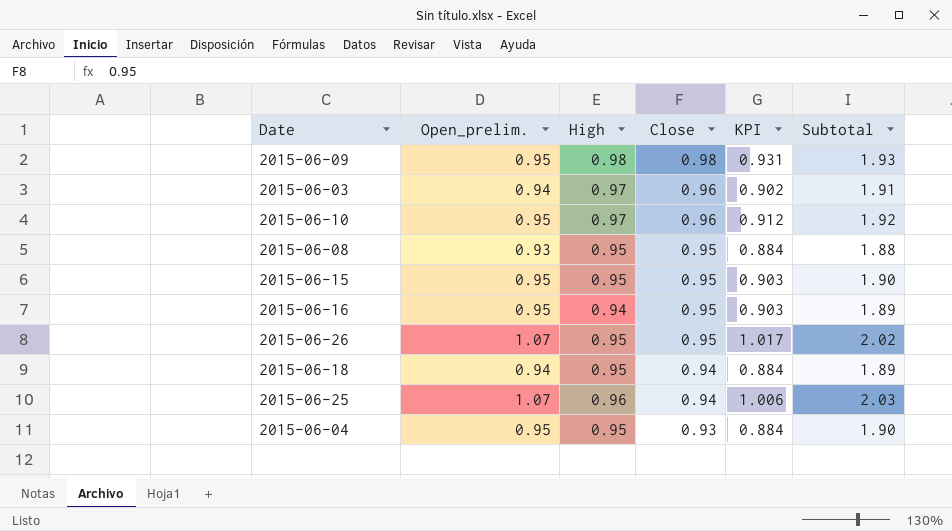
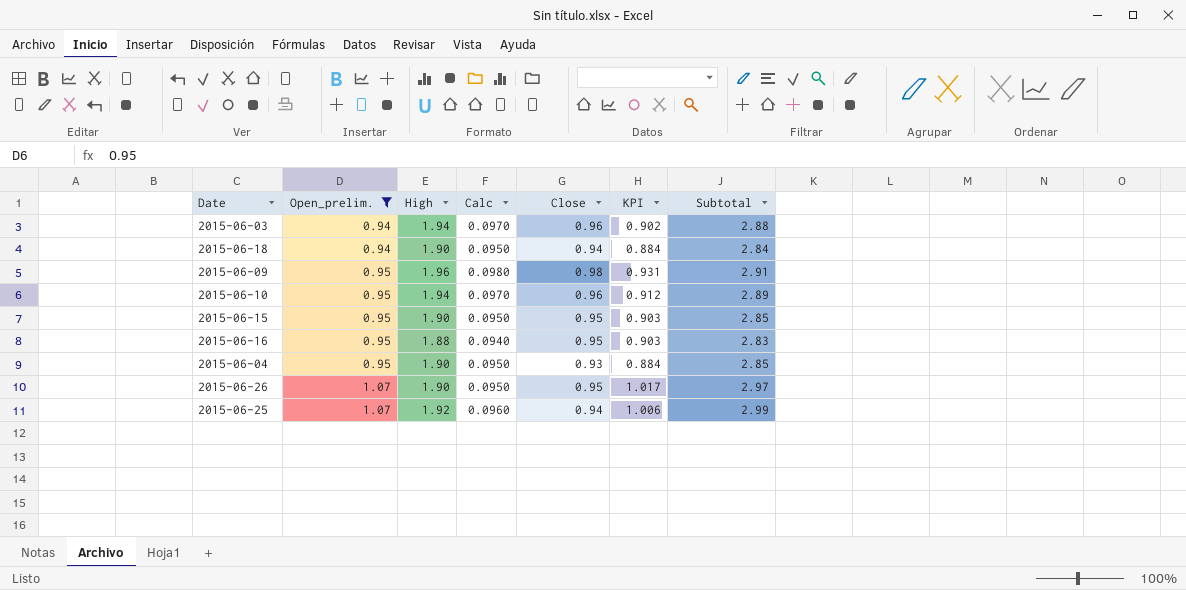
filter: none -> Open_prelim. != 0.93
row order: Close descending -> Open_prelim. ascending
column Calc | formula: none -> [High] * 0.05
2015-06-03 | High: 0.97 -> 1.94
2015-06-03 | Subtotal: 1.91 -> 2.88
2015-06-18 | High: 0.95 -> 1.90
2015-06-18 | Subtotal: 1.89 -> 2.84
2015-06-09 | High: 0.98 -> 1.96
2015-06-09 | Subtotal: 1.93 -> 2.91
2015-06-10 | High: 0.97 -> 1.94
2015-06-10 | Subtotal: 1.92 -> 2.89
2015-06-15 | High: 0.95 -> 1.90
2015-06-15 | Subtotal: 1.90 -> 2.85
2015-06-16 | High: 0.94 -> 1.88
2015-06-16 | Subtotal: 1.89 -> 2.83
2015-06-04 | High: 0.95 -> 1.90
2015-06-04 | Subtotal: 1.90 -> 2.85
2015-06-26 | High: 0.95 -> 1.90
2015-06-26 | Subtotal: 2.02 -> 2.97
2015-06-25 | High: 0.96 -> 1.92
2015-06-25 | Subtotal: 2.03 -> 2.99

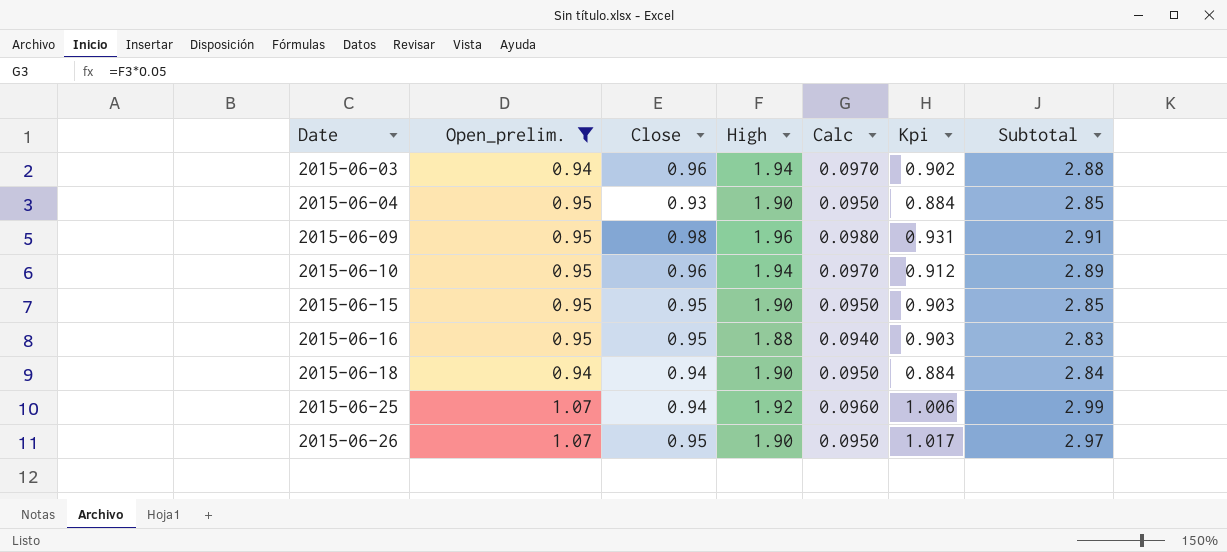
row order: Open_prelim. ascending -> Date ascending
column Close | position: 5 -> 3
column name: KPI -> Kpi

